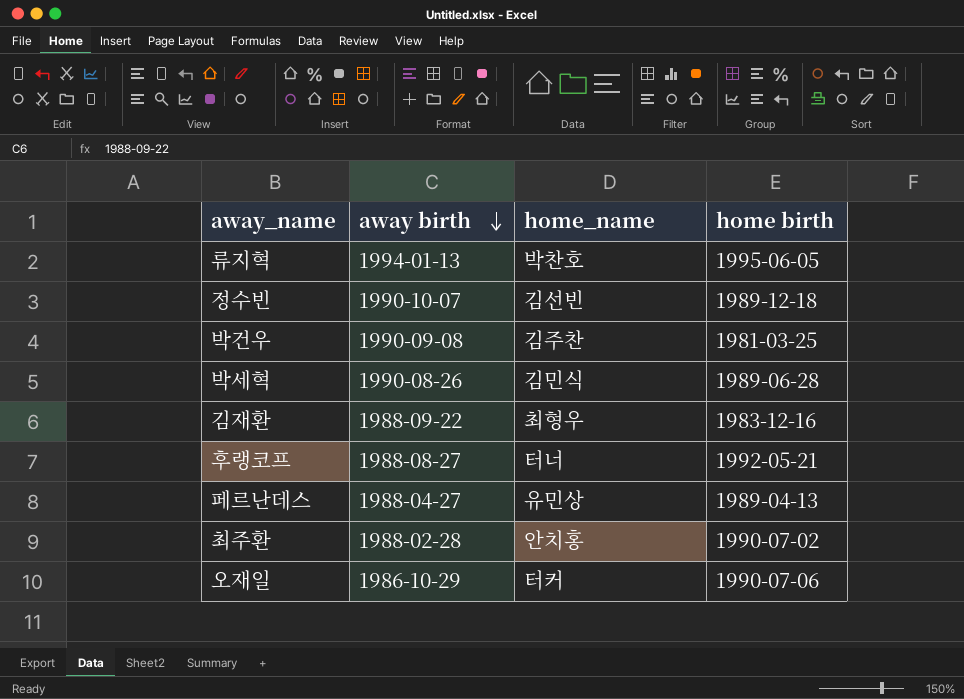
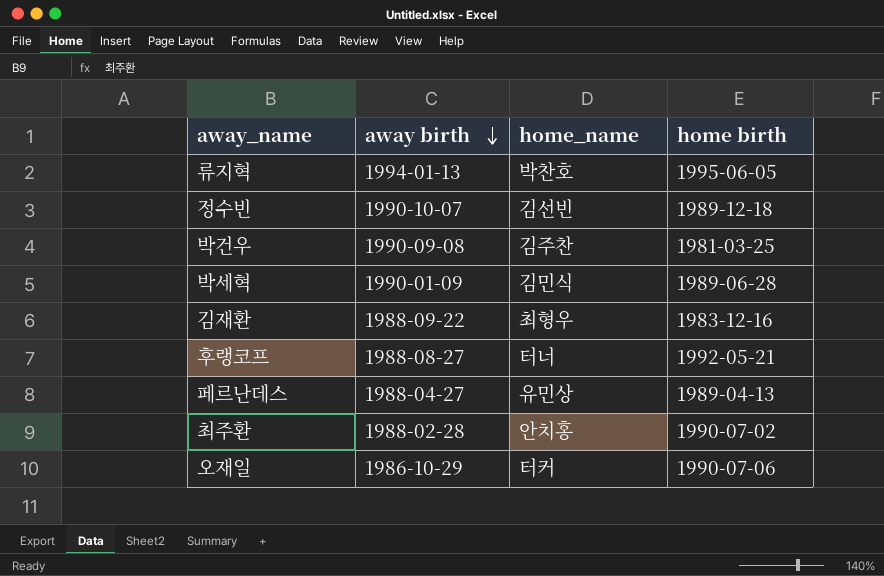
박세혁 | away birth: 1990-08-26 -> 1990-01-09

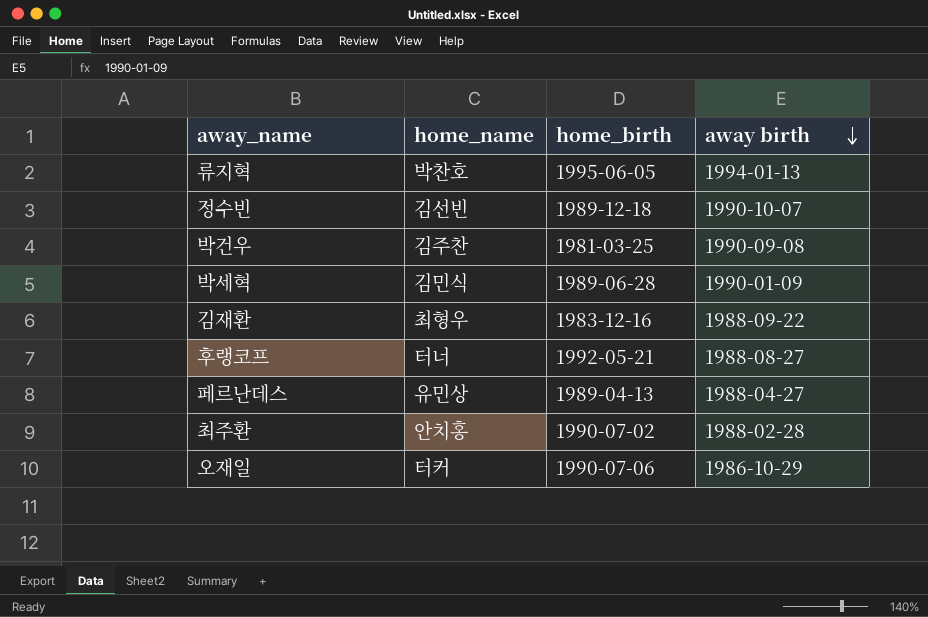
column name: home birth -> home_birth
column away birth | position: 2 -> 4

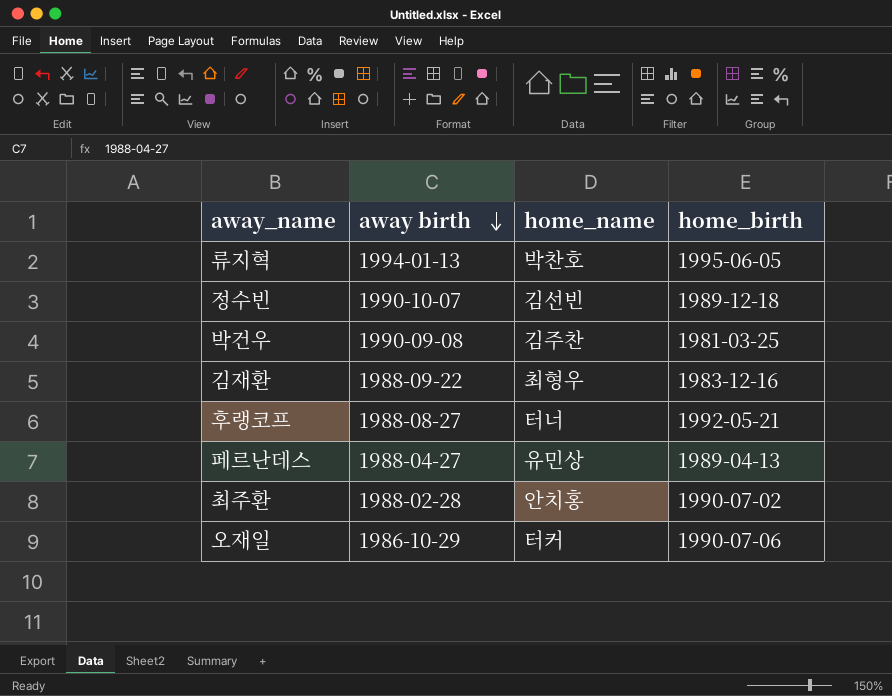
column away birth | position: 4 -> 2
row 박세혁: 김민식 | 1989-06-28 | 1990-01-09 -> none

